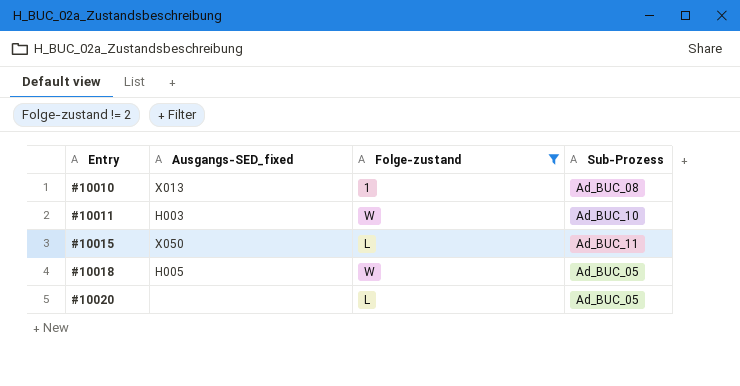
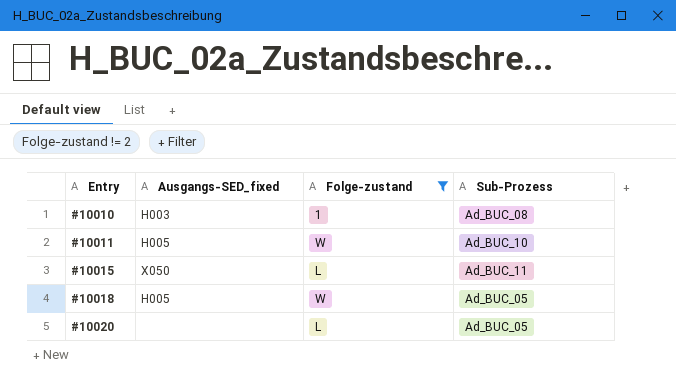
#10010 | Ausgangs-SED_fixed: X013 -> H003
#10011 | Ausgangs-SED_fixed: H003 -> H005

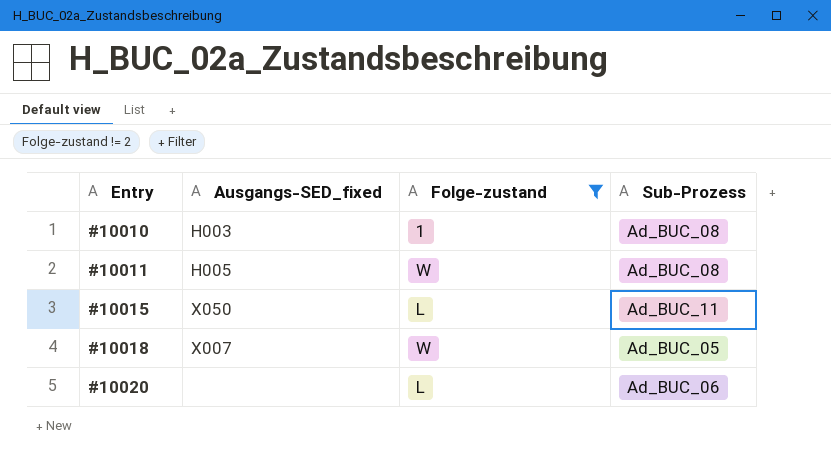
#10011 | Sub-Prozess: Ad_BUC_10 -> Ad_BUC_08
#10018 | Ausgangs-SED_fixed: H005 -> X007
#10020 | Sub-Prozess: Ad_BUC_05 -> Ad_BUC_06

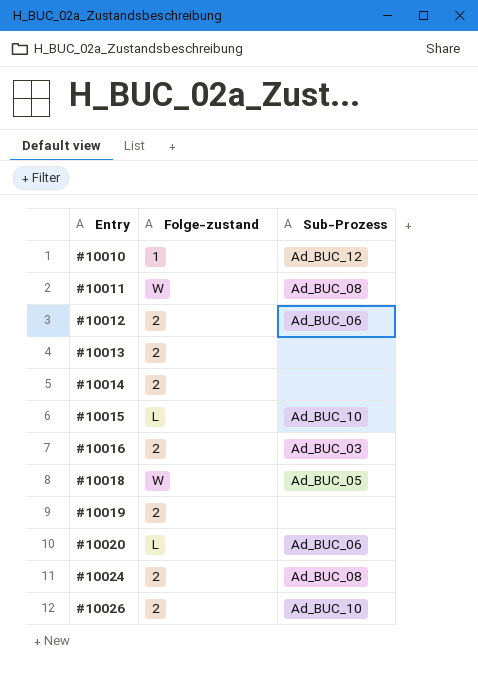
filter: Folge-zustand != 2 -> none
column Ausgangs-SED_fixed | position: 2 -> none
#10010 | Sub-Prozess: Ad_BUC_08 -> Ad_BUC_12
#10015 | Sub-Prozess: Ad_BUC_11 -> Ad_BUC_10

